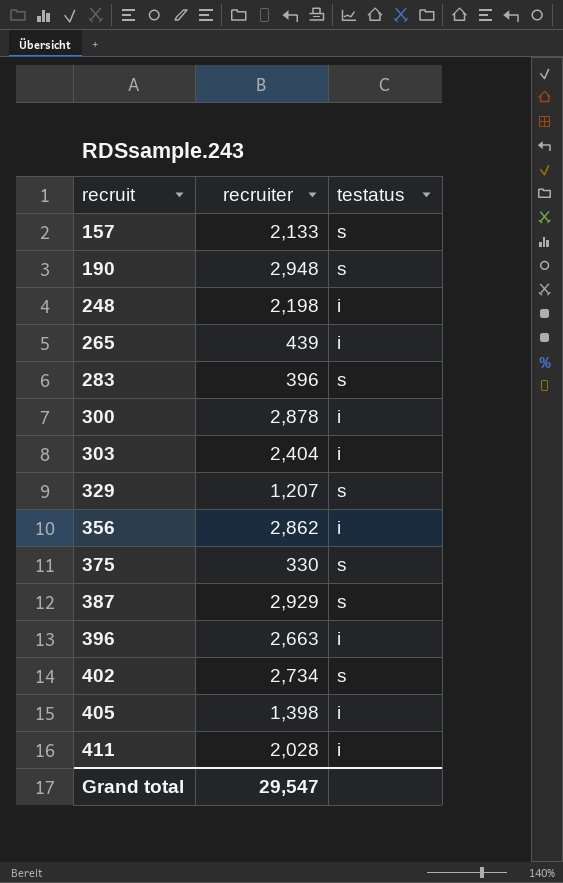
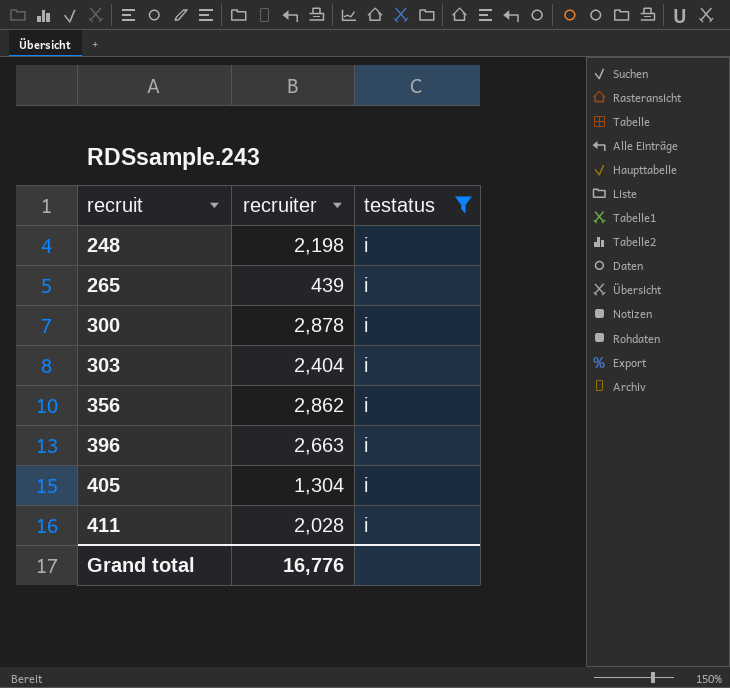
filter: none -> testatus = i
405 | recruiter: 1,398 -> 1,304
Grand total | recruiter: 29,547 -> 16,776

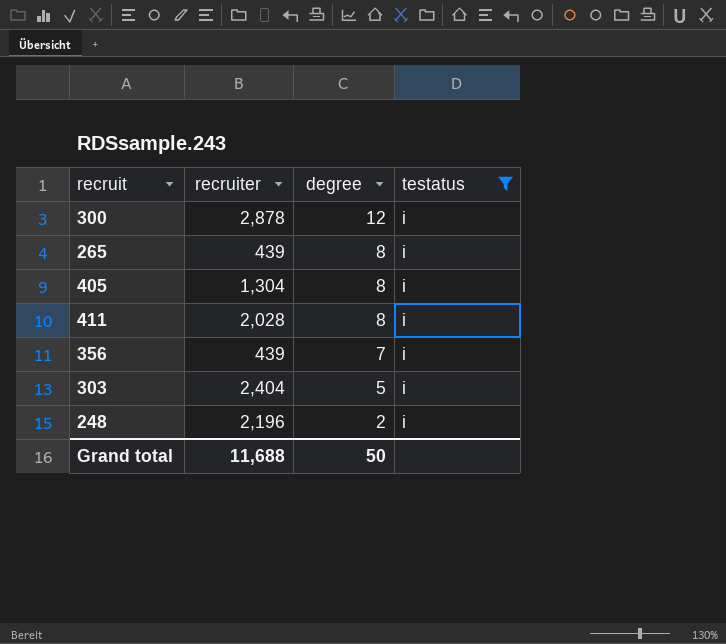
row order: recruit ascending -> degree descending
column degree | position: none -> 3
row 396: 2,663 | i -> none
356 | recruiter: 2,862 -> 439
248 | recruiter: 2,198 -> 2,196
Grand total | recruiter: 16,776 -> 11,688

